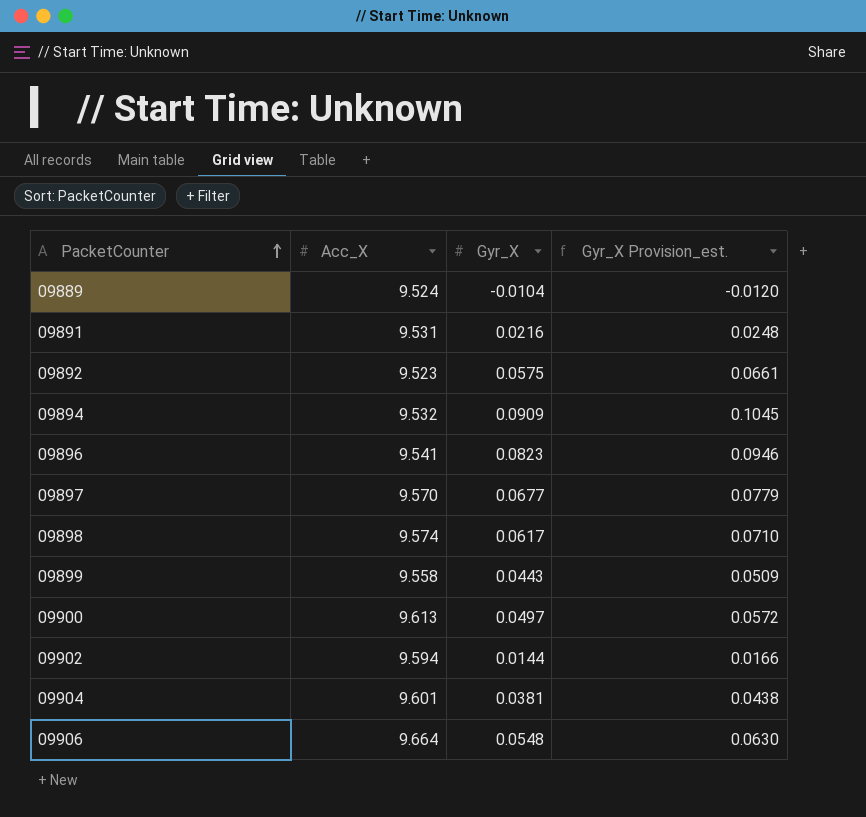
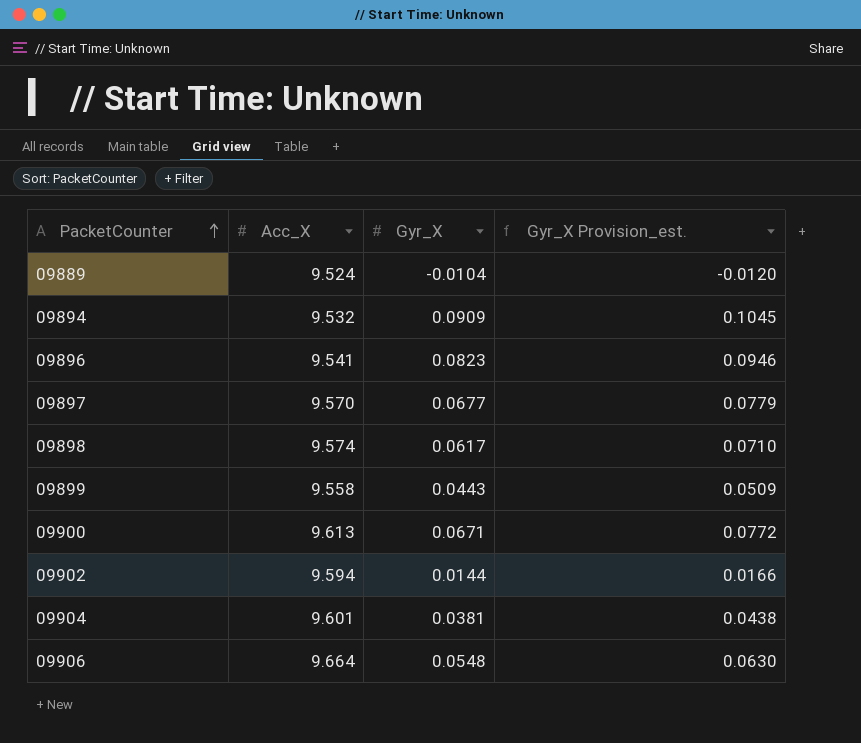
row 09891: 9.531 | 0.0216 | 0.0248 -> none
row 09892: 9.523 | 0.0575 | 0.0661 -> none
09900 | Gyr_X: 0.0497 -> 0.0671
09900 | Gyr_X Provision_est.: 0.0572 -> 0.0772

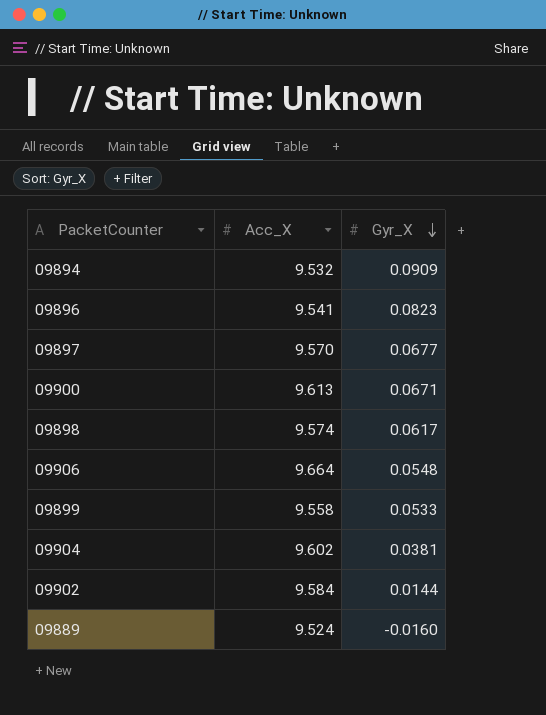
row order: PacketCounter ascending -> Gyr_X descending
column Gyr_X Provision_est. | formula: [Gyr_X] * 1.15 -> none
09899 | Gyr_X: 0.0443 -> 0.0533
09904 | Acc_X: 9.601 -> 9.602
09902 | Acc_X: 9.594 -> 9.584
09889 | Gyr_X: -0.0104 -> -0.0160

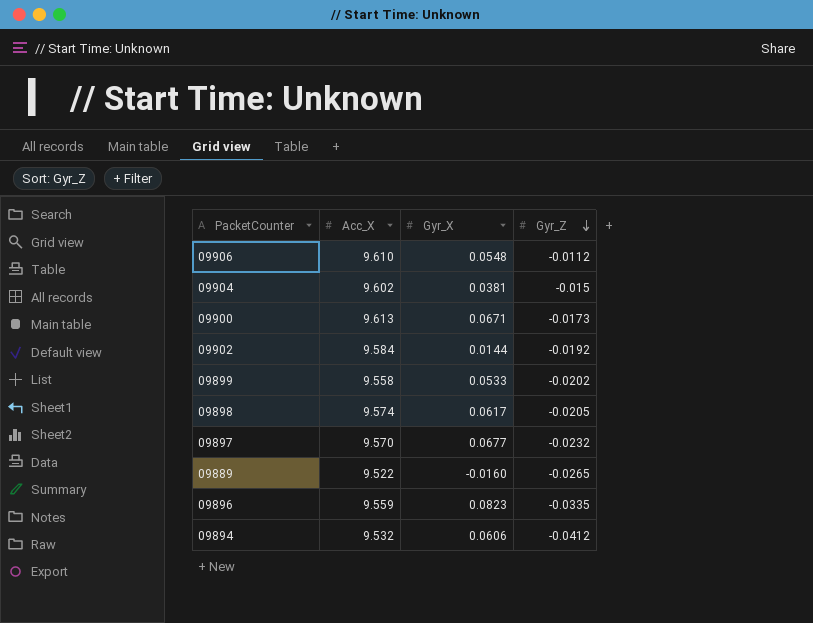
row order: Gyr_X descending -> Gyr_Z descending
column Gyr_Z | position: none -> 4
09906 | Acc_X: 9.664 -> 9.610
09889 | Acc_X: 9.524 -> 9.522
09896 | Acc_X: 9.541 -> 9.559
09894 | Gyr_X: 0.0909 -> 0.0606

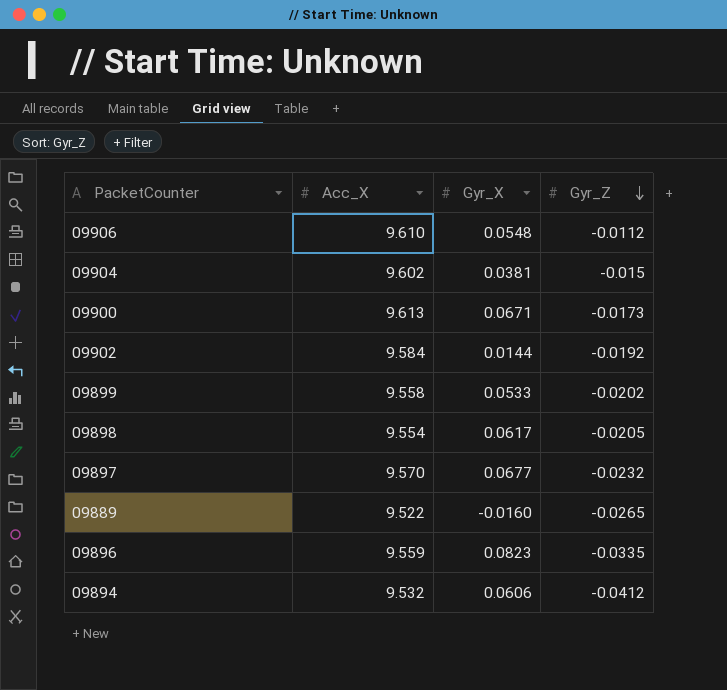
09898 | Acc_X: 9.574 -> 9.554

